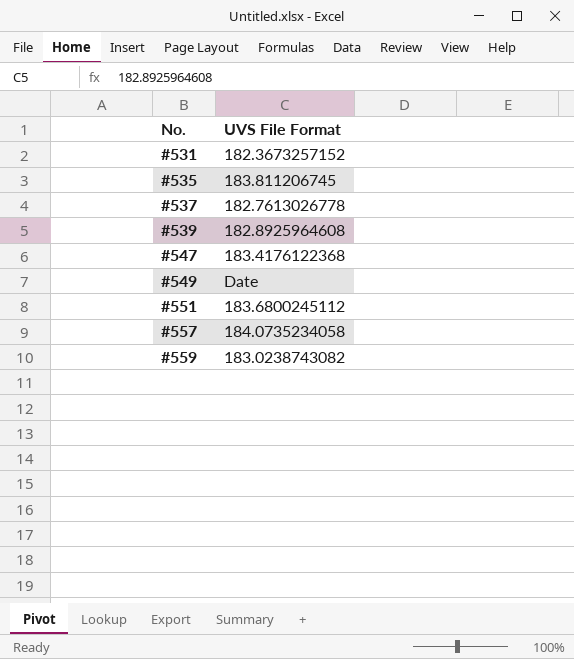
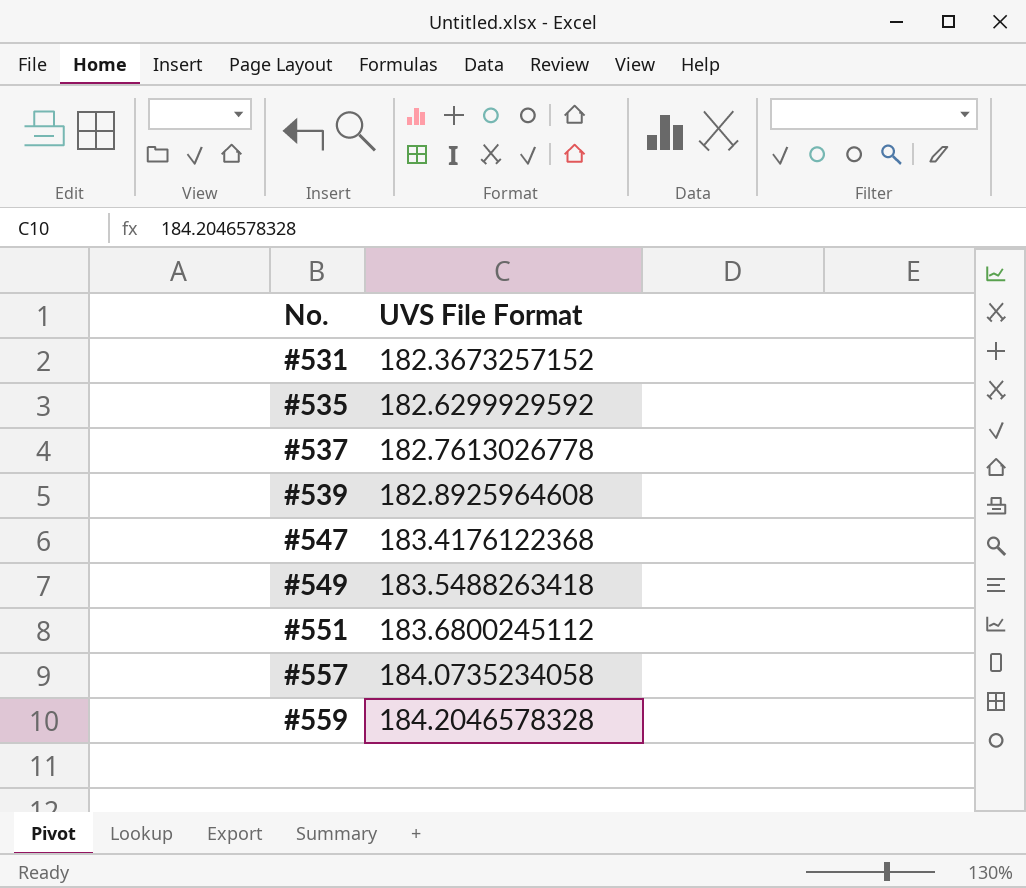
#535 | UVS File Format: 183.811206745 -> 182.6299929592
#549 | UVS File Format: Date -> 183.5488263418
#559 | UVS File Format: 183.0238743082 -> 184.2046578328

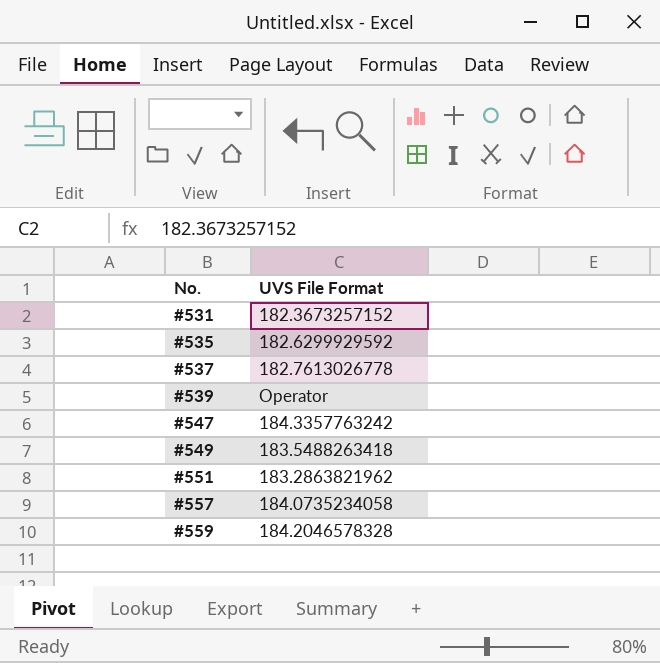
#539 | UVS File Format: 182.8925964608 -> Operator
#547 | UVS File Format: 183.4176122368 -> 184.3357763242
#551 | UVS File Format: 183.6800245112 -> 183.2863821962

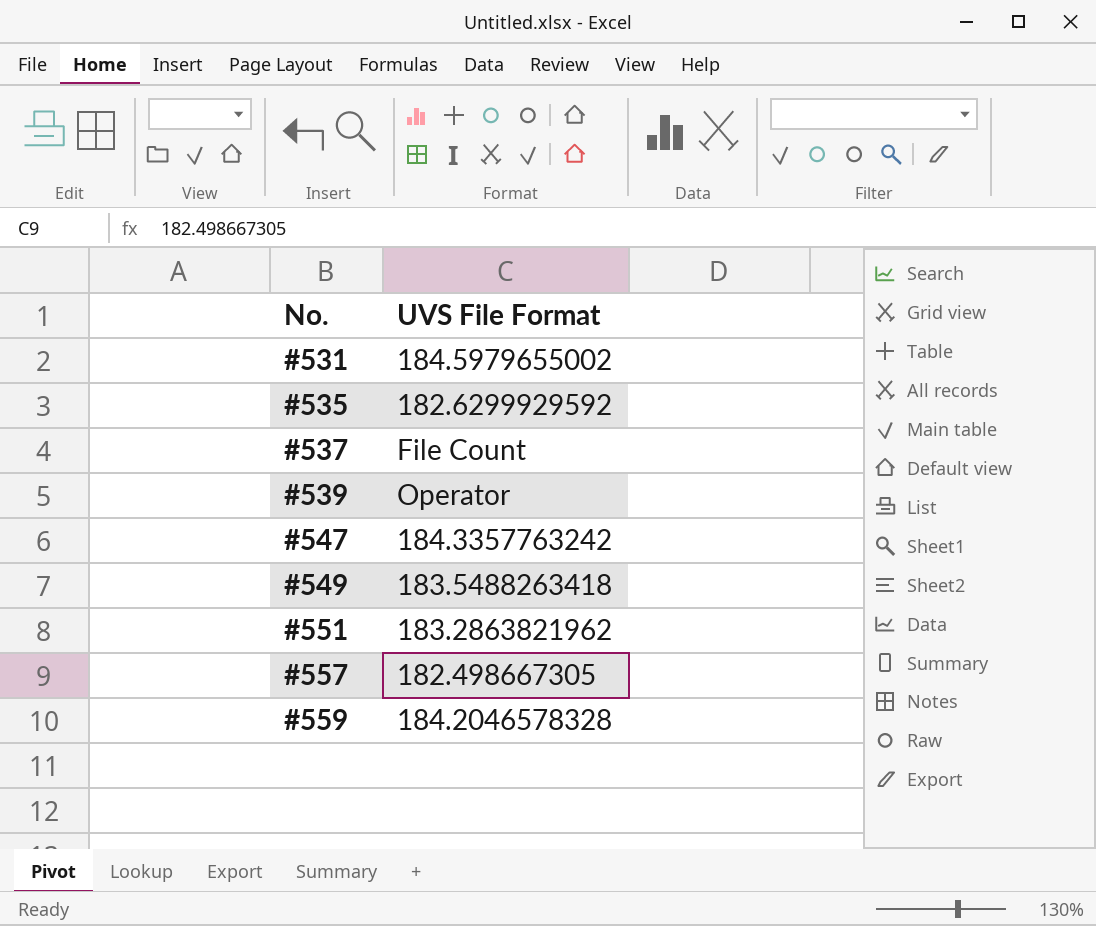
#531 | UVS File Format: 182.3673257152 -> 184.5979655002
#537 | UVS File Format: 182.7613026778 -> File Count
#557 | UVS File Format: 184.0735234058 -> 182.498667305

